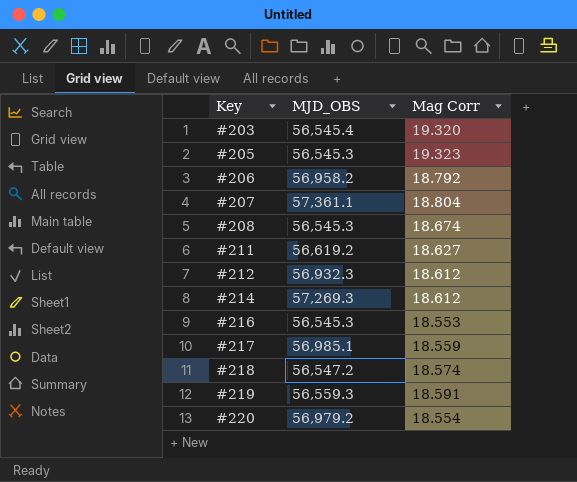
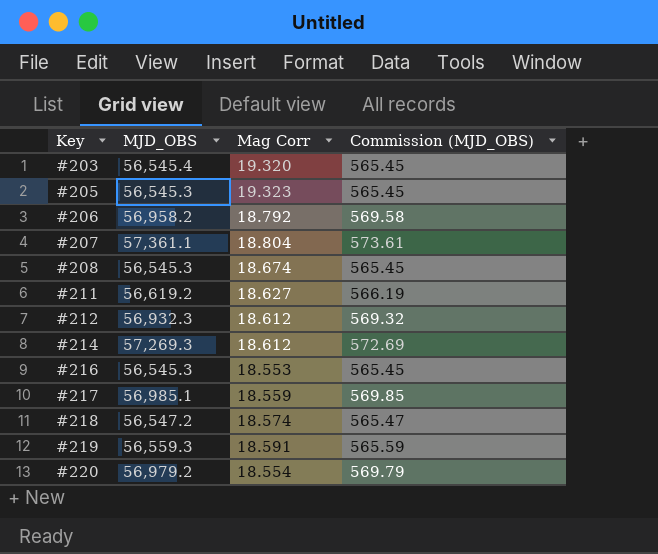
column Commission (MJD_OBS) | formula: none -> [MJD_OBS] * 0.01

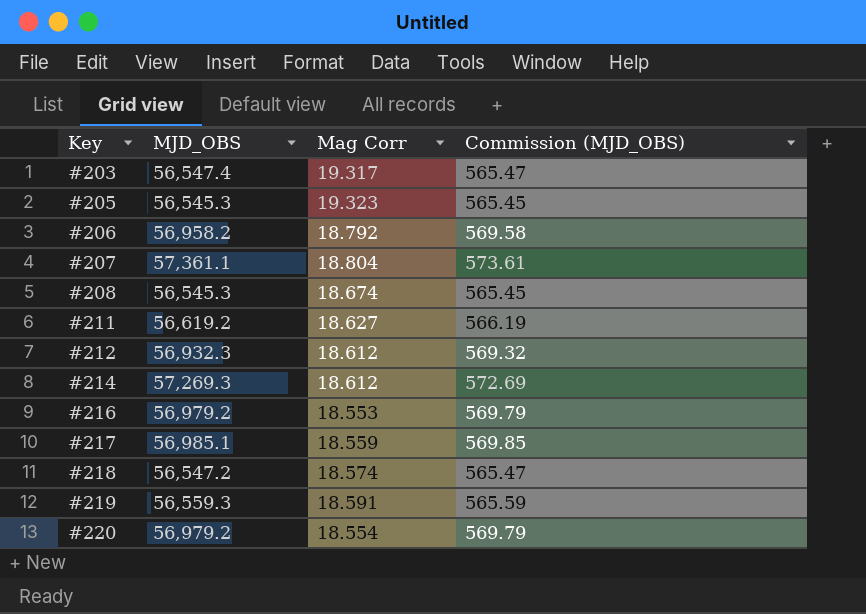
#203 | MJD_OBS: 56,545.4 -> 56,547.4
#203 | Mag Corr: 19.320 -> 19.317
#203 | Commission (MJD_OBS): 565.45 -> 565.47
#216 | MJD_OBS: 56,545.3 -> 56,979.2
#216 | Commission (MJD_OBS): 565.45 -> 569.79

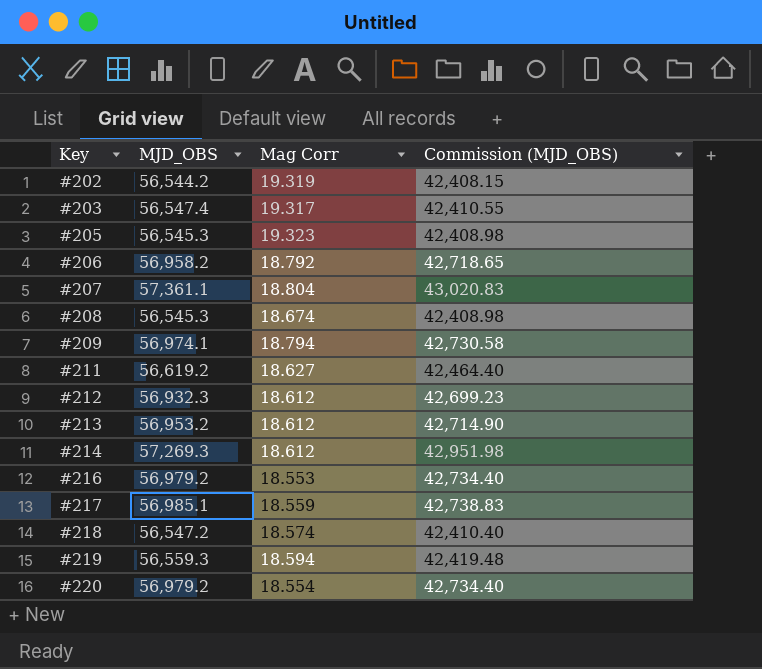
column Commission (MJD_OBS) | formula: [MJD_OBS] * 0.01 -> [MJD_OBS] * 0.75
row #202: none -> 56,544.2 | 19.319 | 42,408.15
row #209: none -> 56,974.1 | 18.794 | 42,730.58
row #213: none -> 56,953.2 | 18.612 | 42,714.90
#219 | Mag Corr: 18.591 -> 18.594

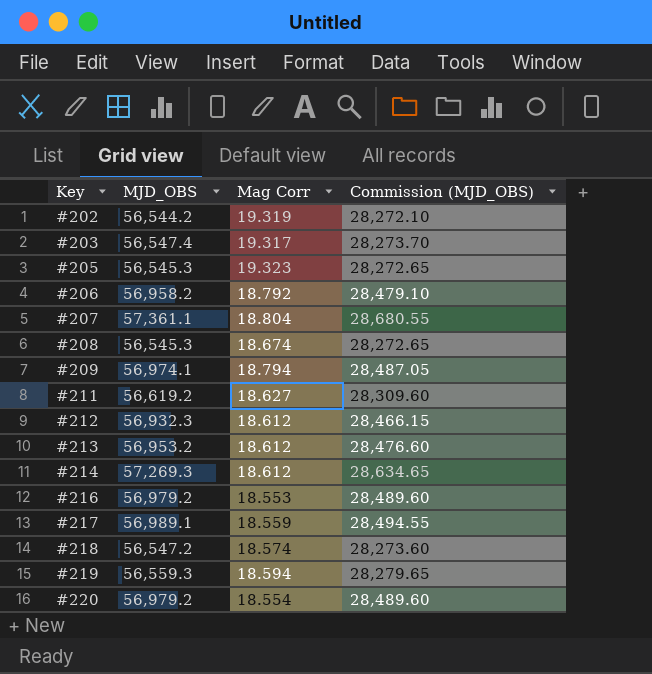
column Commission (MJD_OBS) | formula: [MJD_OBS] * 0.75 -> [MJD_OBS] * 0.5
#217 | MJD_OBS: 56,985.1 -> 56,989.1

